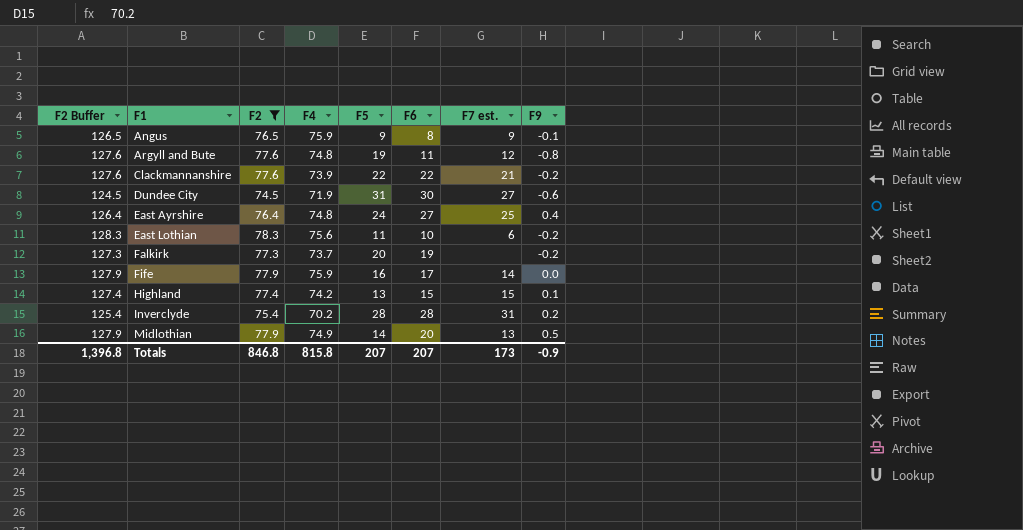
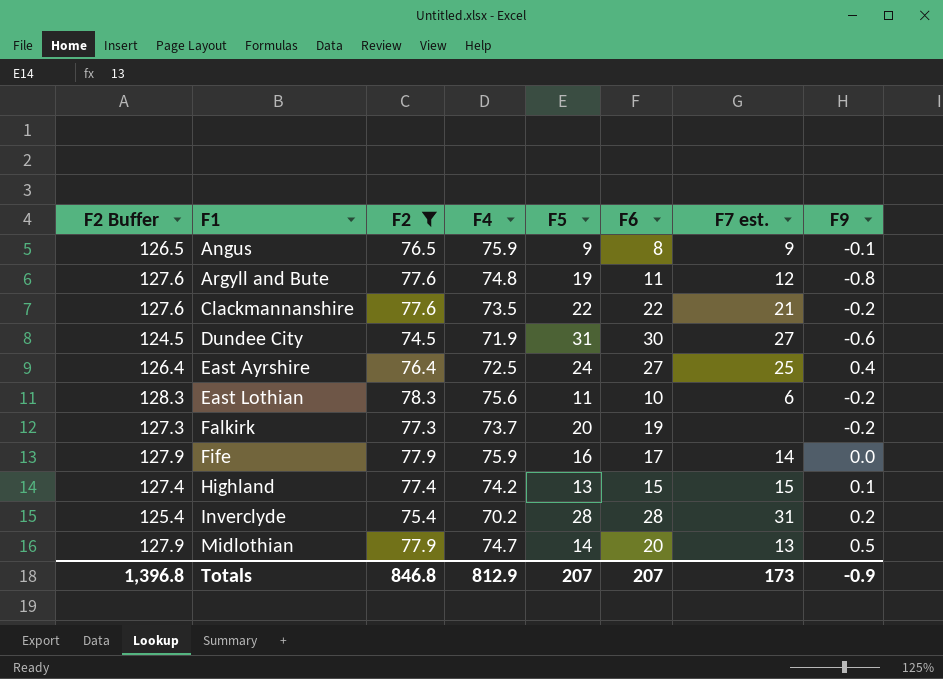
Clackmannanshire | F4: 73.9 -> 73.5
East Ayrshire | F4: 74.8 -> 72.5
Midlothian | F4: 74.9 -> 74.7
Totals | F4: 815.8 -> 812.9

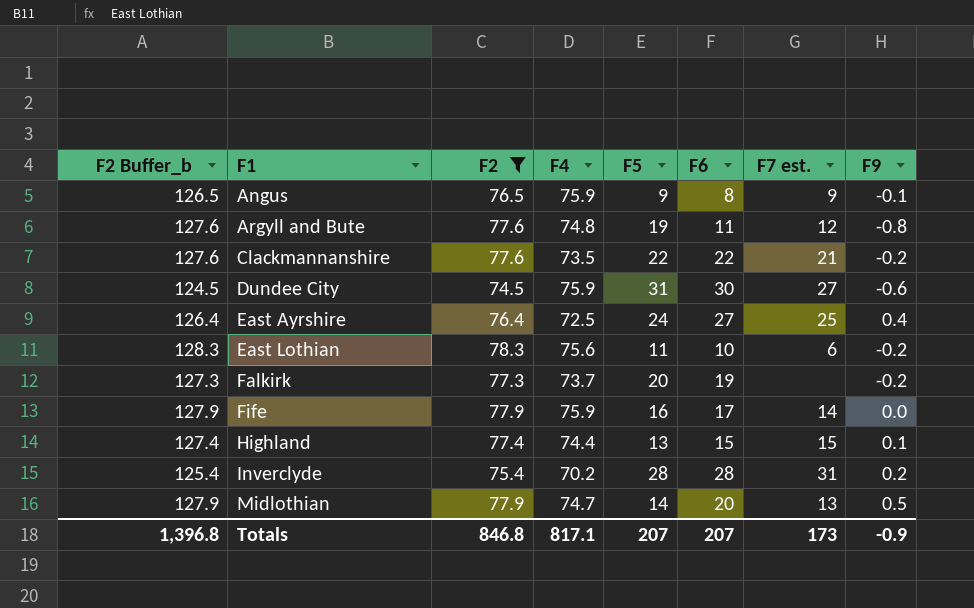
column name: F2 Buffer -> F2 Buffer_b
Dundee City | F4: 71.9 -> 75.9
Highland | F4: 74.2 -> 74.4
Totals | F4: 812.9 -> 817.1

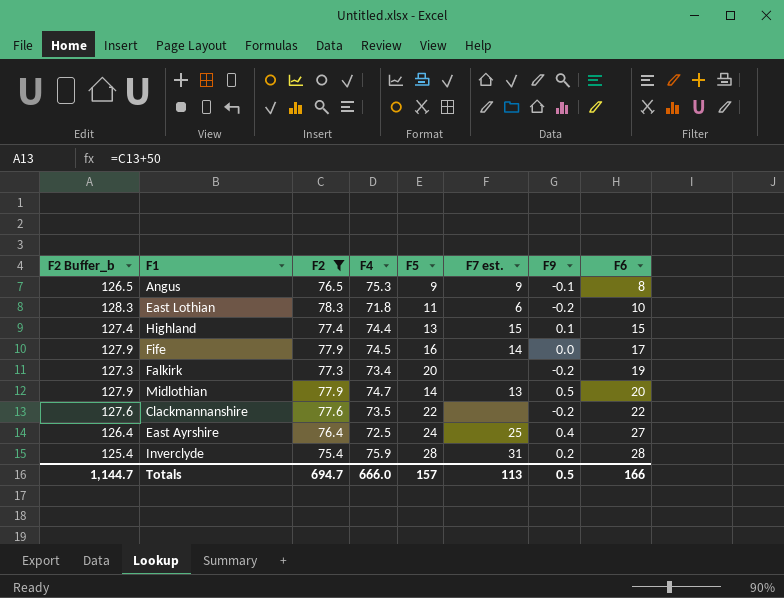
row order: F1 ascending -> F6 ascending
column F6 | position: 6 -> 8
row Argyll and Bute: 127.6 | 77.6 | 74.8 | 19 | 11 | 12 | -0.8 -> none
row Dundee City: 124.5 | 74.5 | 75.9 | 31 | 30 | 27 | -0.6 -> none
Angus | F4: 75.9 -> 75.3
East Lothian | F4: 75.6 -> 71.8
Fife | F4: 75.9 -> 74.5
Falkirk | F4: 73.7 -> 73.4
Clackmannanshire | F7 est.: 21 -> none
Inverclyde | F4: 70.2 -> 75.9
Totals | F2 Buffer_b: 1,396.8 -> 1,144.7
Totals | F2: 846.8 -> 694.7
Totals | F4: 817.1 -> 666.0
Totals | F5: 207 -> 157
Totals | F7 est.: 173 -> 113
Totals | F9: -0.9 -> 0.5
Totals | F6: 207 -> 166

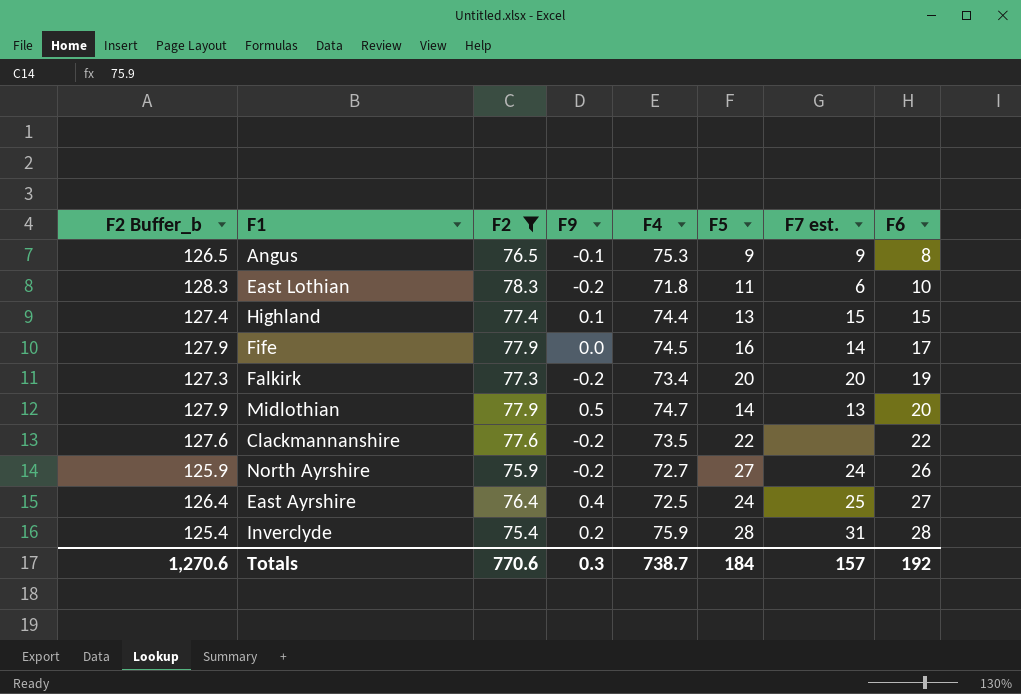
column F9 | position: 7 -> 4
Falkirk | F7 est.: none -> 20
row North Ayrshire: none -> 125.9 | 75.9 | -0.2 | 72.7 | 27 | 24 | 26
Totals | F2 Buffer_b: 1,144.7 -> 1,270.6
Totals | F2: 694.7 -> 770.6
Totals | F9: 0.5 -> 0.3
Totals | F4: 666.0 -> 738.7
Totals | F5: 157 -> 184
Totals | F7 est.: 113 -> 157
Totals | F6: 166 -> 192

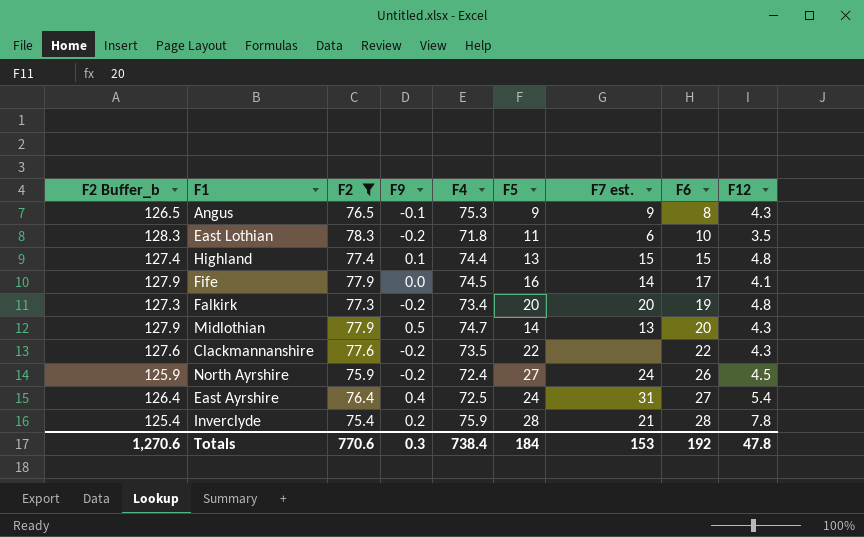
column F12 | position: none -> 9
North Ayrshire | F4: 72.7 -> 72.4
East Ayrshire | F7 est.: 25 -> 31
Inverclyde | F7 est.: 31 -> 21
Totals | F4: 738.7 -> 738.4
Totals | F7 est.: 157 -> 153

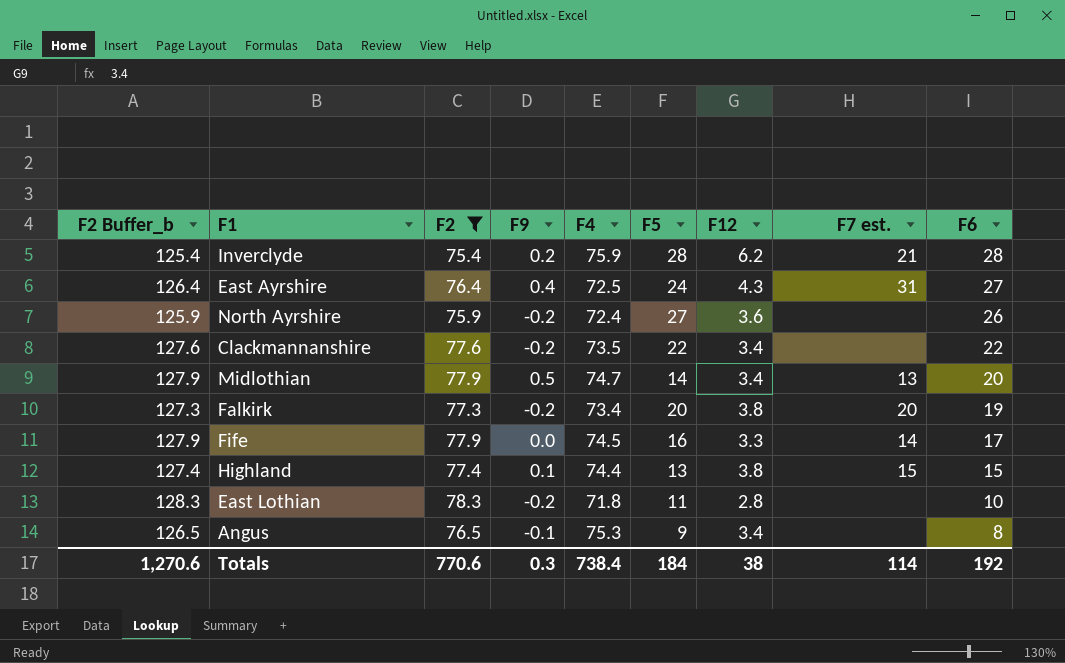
row order: F6 ascending -> F6 descending
column F12 | position: 9 -> 7
Inverclyde | F12: 7.8 -> 6.2
East Ayrshire | F12: 5.4 -> 4.3
North Ayrshire | F12: 4.5 -> 3.6
North Ayrshire | F7 est.: 24 -> none
Clackmannanshire | F12: 4.3 -> 3.4
Midlothian | F12: 4.3 -> 3.4
Falkirk | F12: 4.8 -> 3.8
Fife | F12: 4.1 -> 3.3
Highland | F12: 4.8 -> 3.8
East Lothian | F12: 3.5 -> 2.8
East Lothian | F7 est.: 6 -> none
Angus | F12: 4.3 -> 3.4
Angus | F7 est.: 9 -> none
Totals | F12: 47.8 -> 38
Totals | F7 est.: 153 -> 114

